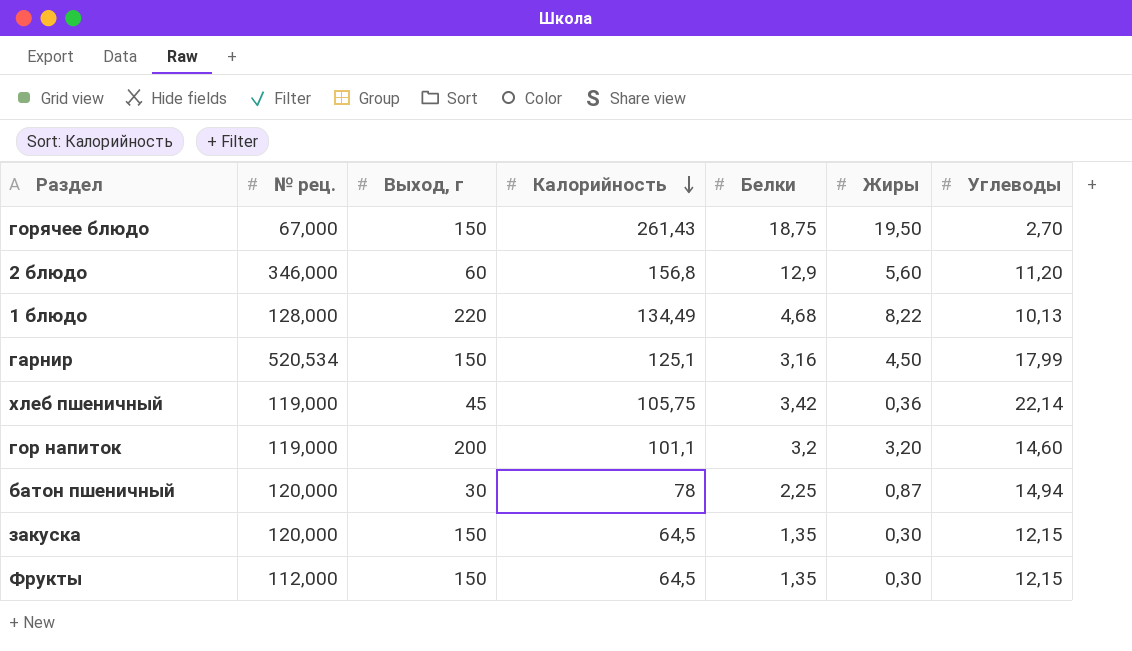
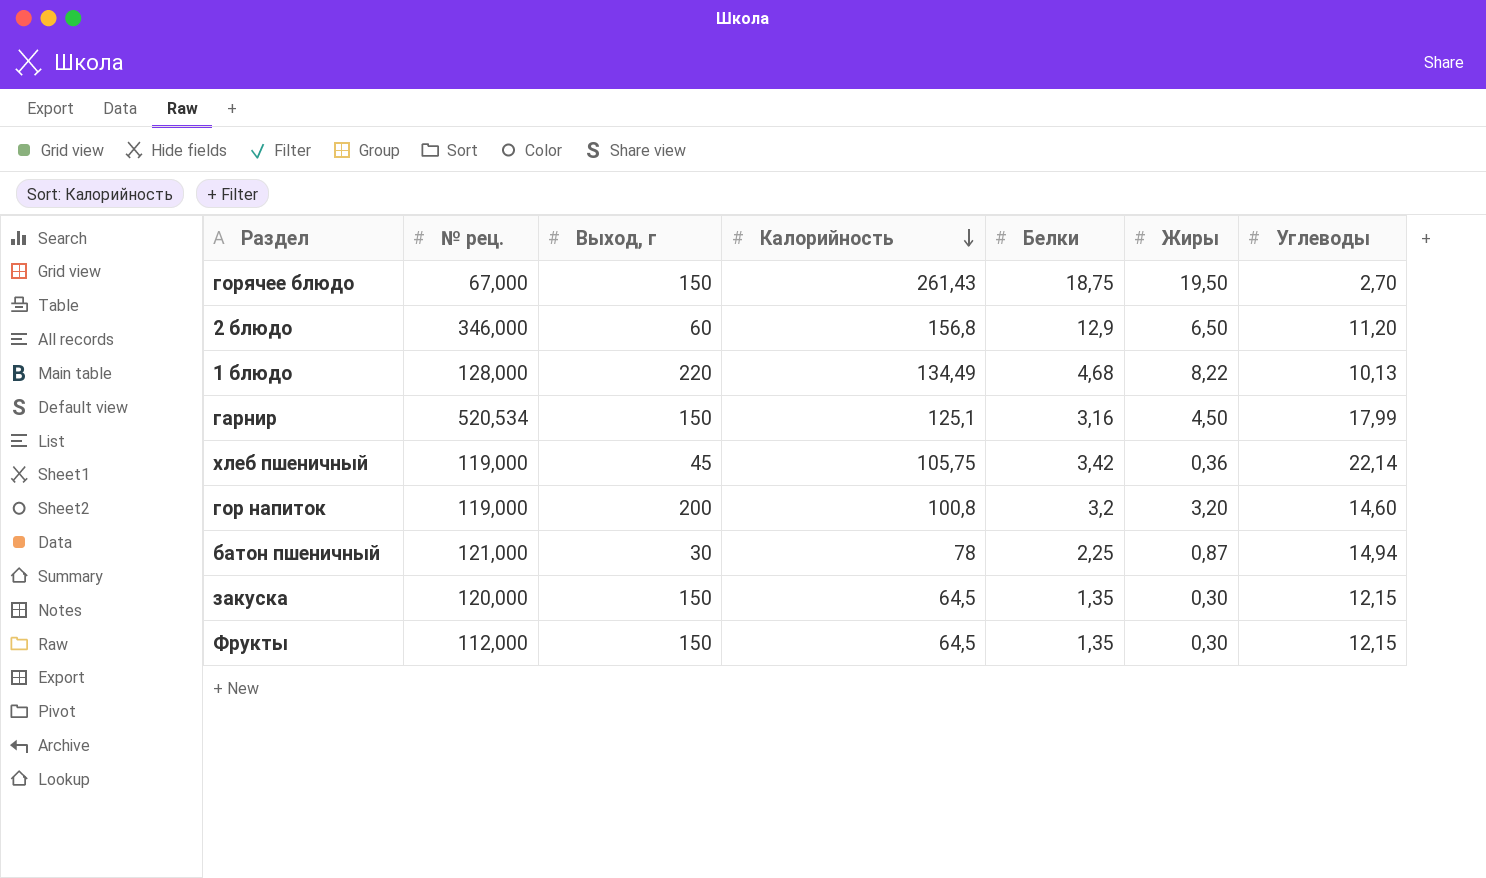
2 блюдо | Жиры: 5,60 -> 6,50
гор напиток | Калорийность: 101,1 -> 100,8
батон пшеничный | № рец.: 120,000 -> 121,000

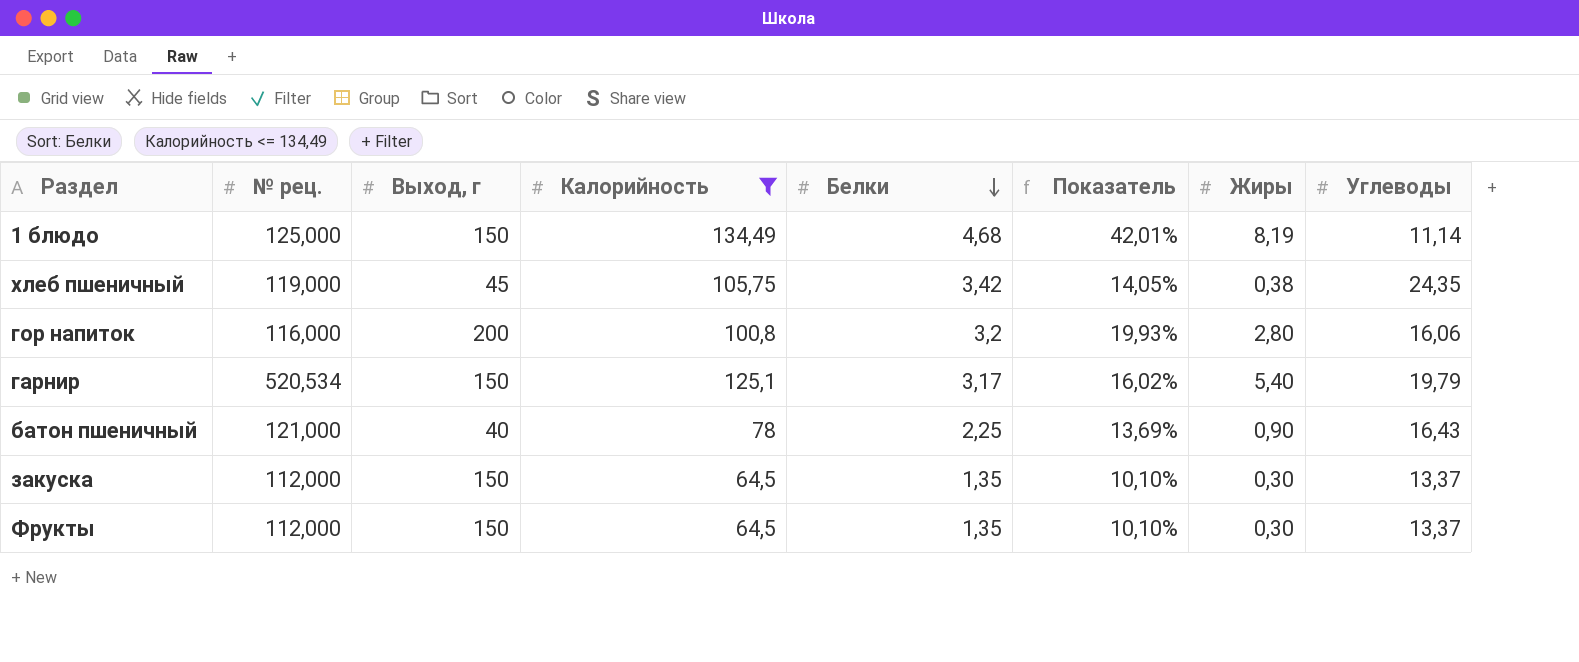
filter: none -> Калорийность <= 134,49
row order: Калорийность descending -> Белки descending
column Показатель | formula: none -> [Белки] / [Углеводы]
1 блюдо | № рец.: 128,000 -> 125,000
1 блюдо | Выход, г: 220 -> 150
1 блюдо | Жиры: 8,22 -> 8,19
1 блюдо | Углеводы: 10,13 -> 11,14
хлеб пшеничный | Жиры: 0,36 -> 0,38
хлеб пшеничный | Углеводы: 22,14 -> 24,35
гор напиток | № рец.: 119,000 -> 116,000
гор напиток | Жиры: 3,20 -> 2,80
гор напиток | Углеводы: 14,60 -> 16,06
гарнир | Белки: 3,16 -> 3,17
гарнир | Жиры: 4,50 -> 5,40
гарнир | Углеводы: 17,99 -> 19,79
батон пшеничный | Выход, г: 30 -> 40
батон пшеничный | Жиры: 0,87 -> 0,90
батон пшеничный | Углеводы: 14,94 -> 16,43
закуска | № рец.: 120,000 -> 112,000
закуска | Углеводы: 12,15 -> 13,37
Фрукты | Углеводы: 12,15 -> 13,37

